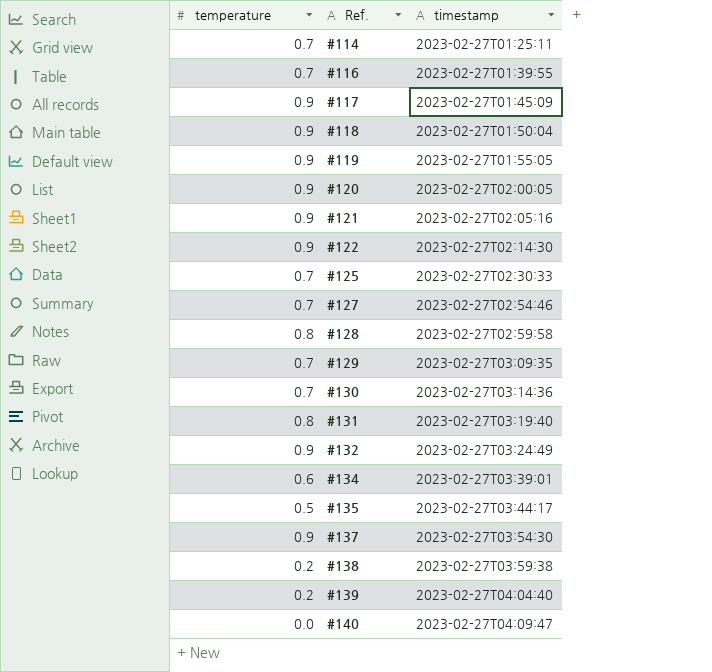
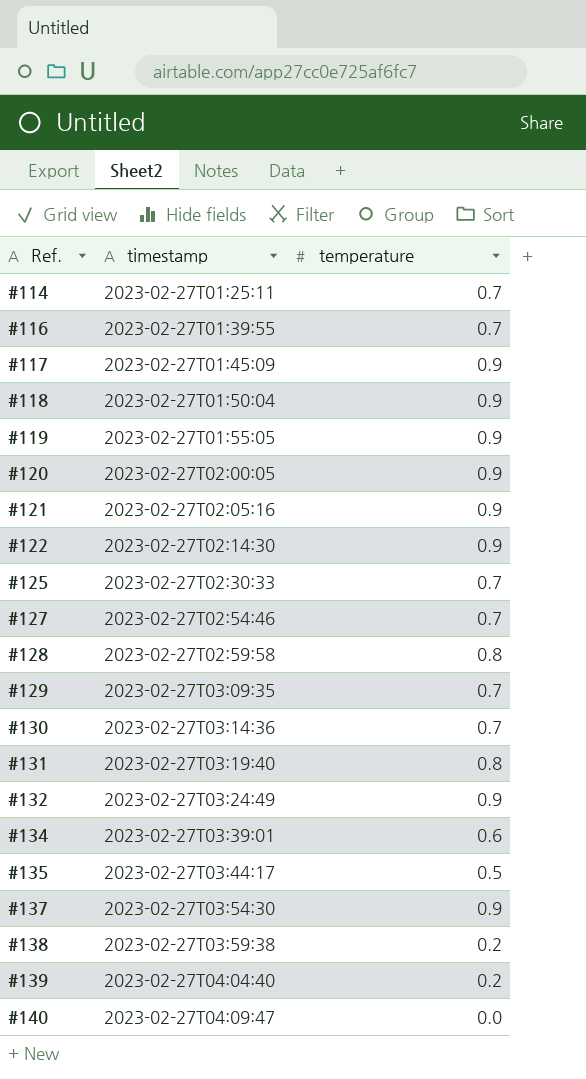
column temperature | position: 1 -> 3

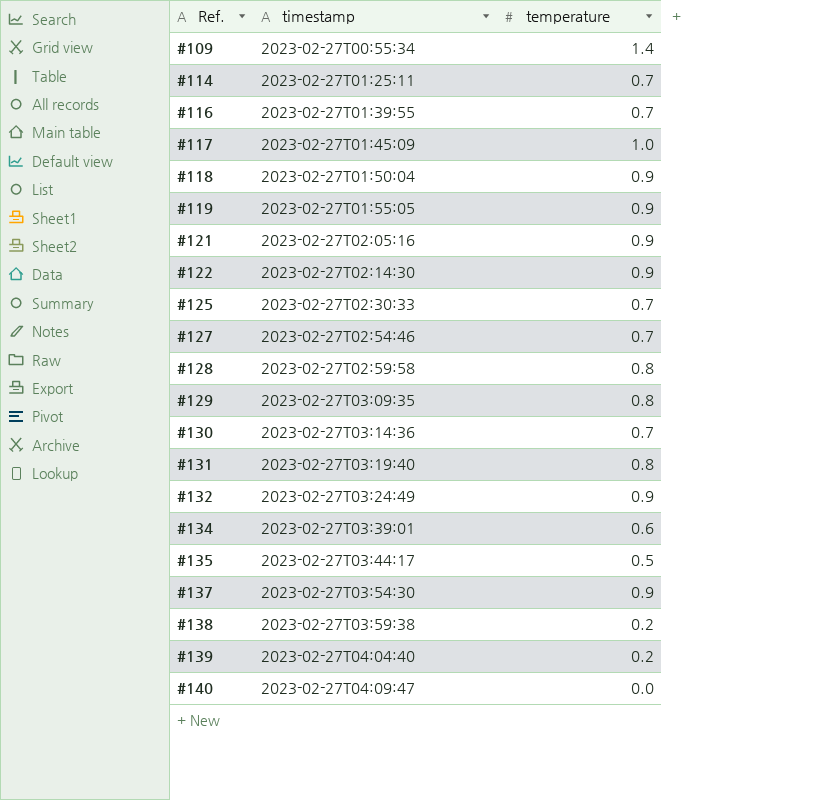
row #120: 2023-02-27T02:00:05 | 0.9 -> none
row #109: none -> 2023-02-27T00:55:34 | 1.4
#117 | temperature: 0.9 -> 1.0
#129 | temperature: 0.7 -> 0.8

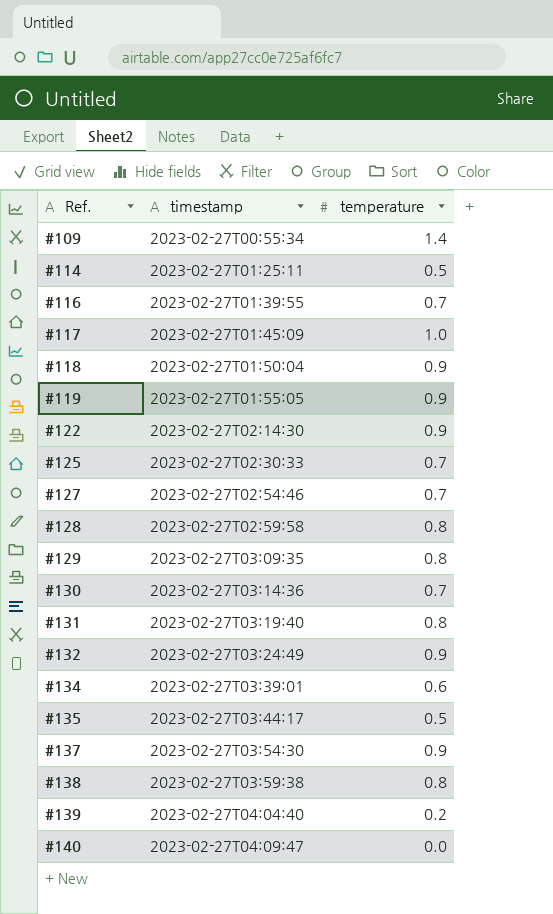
row #121: 2023-02-27T02:05:16 | 0.9 -> none
#114 | temperature: 0.7 -> 0.5
#138 | temperature: 0.2 -> 0.8

